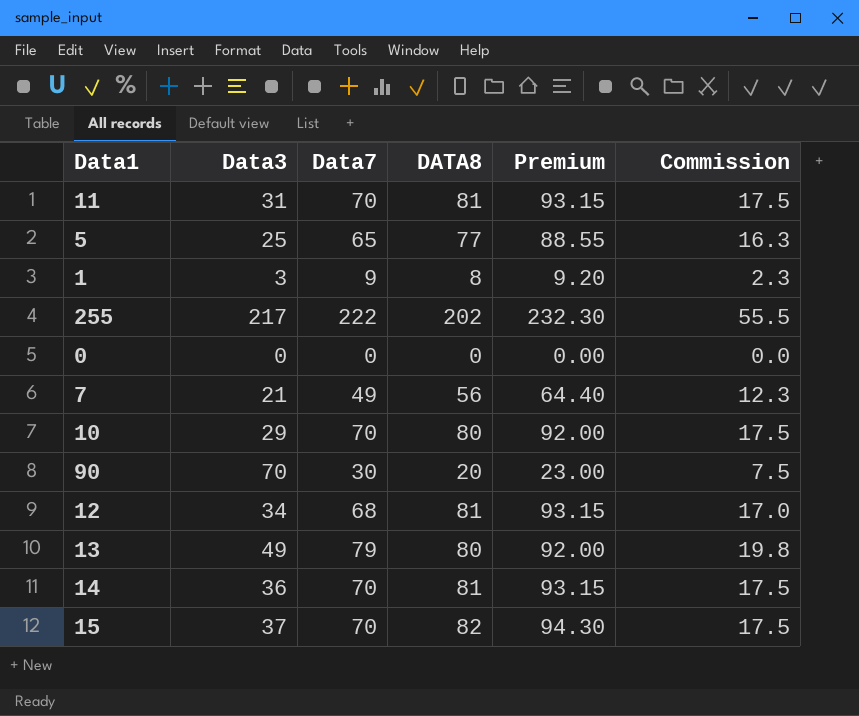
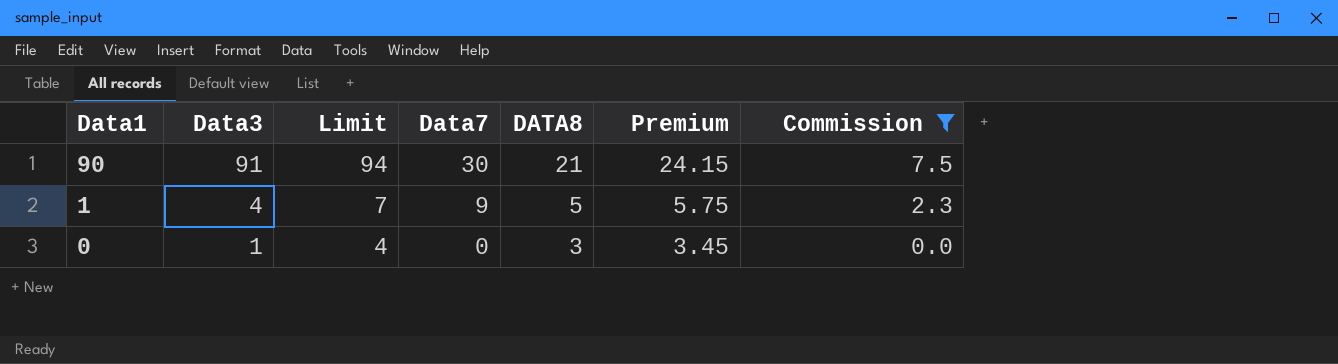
filter: none -> Commission <= 7.5
row order: none -> Data1 descending
column Limit | formula: none -> [Data3] + 3
90 | Data3: 70 -> 91
90 | DATA8: 20 -> 21
90 | Premium: 23.00 -> 24.15
1 | Data3: 3 -> 4
1 | DATA8: 8 -> 5
1 | Premium: 9.20 -> 5.75
0 | Data3: 0 -> 1
0 | DATA8: 0 -> 3
0 | Premium: 0.00 -> 3.45

